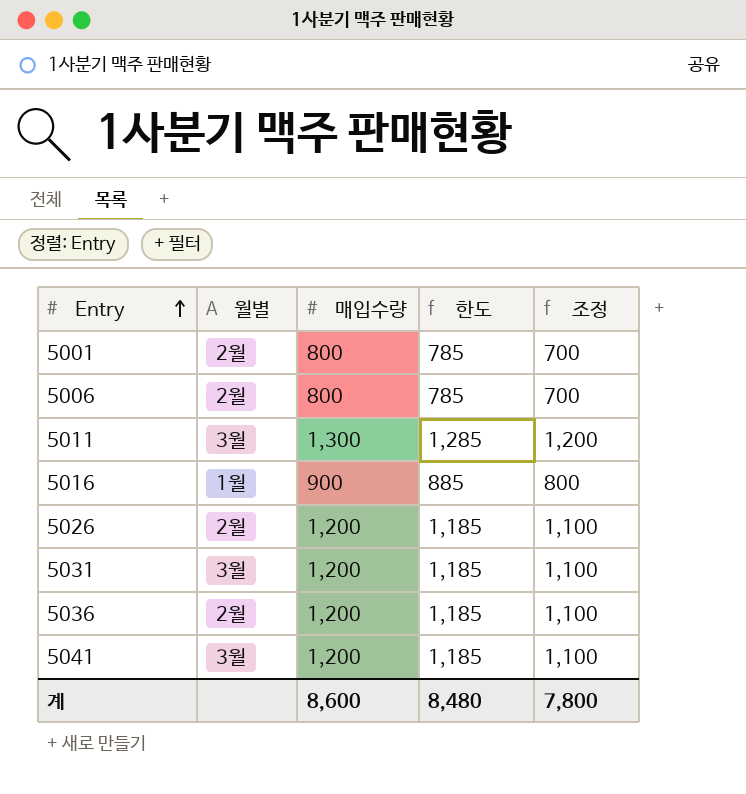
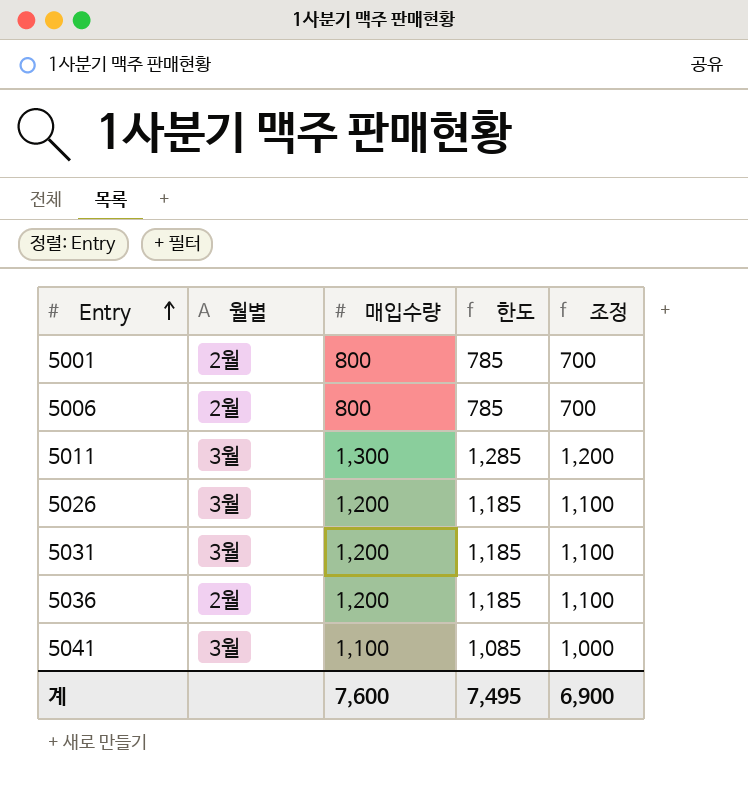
row 5016: 1월 | 900 | 885 | 800 -> none
5026 | 월별: 2월 -> 3월
5041 | 매입수량: 1,200 -> 1,100
5041 | 한도: 1,185 -> 1,085
5041 | 조정: 1,100 -> 1,000
계 | 매입수량: 8,600 -> 7,600
계 | 한도: 8,480 -> 7,495
계 | 조정: 7,800 -> 6,900

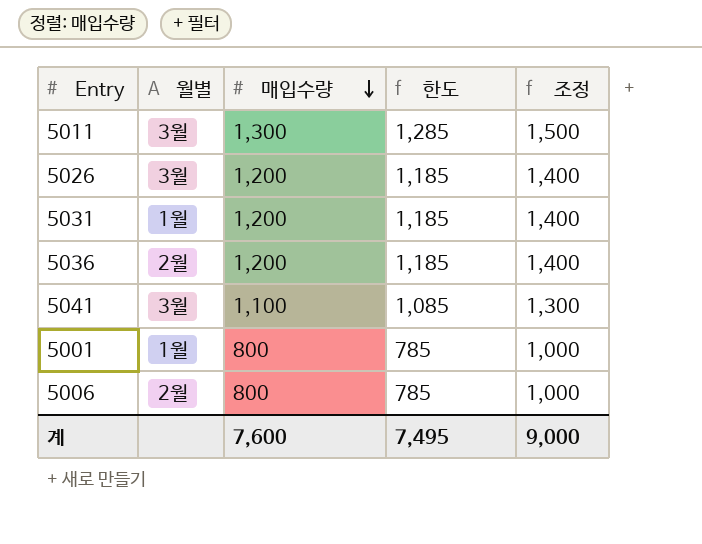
row order: Entry ascending -> 매입수량 descending
column 조정 | formula: [매입수량] - 100 -> [매입수량] + 200
5031 | 월별: 3월 -> 1월
5001 | 월별: 2월 -> 1월
계 | 조정: 6,900 -> 9,000

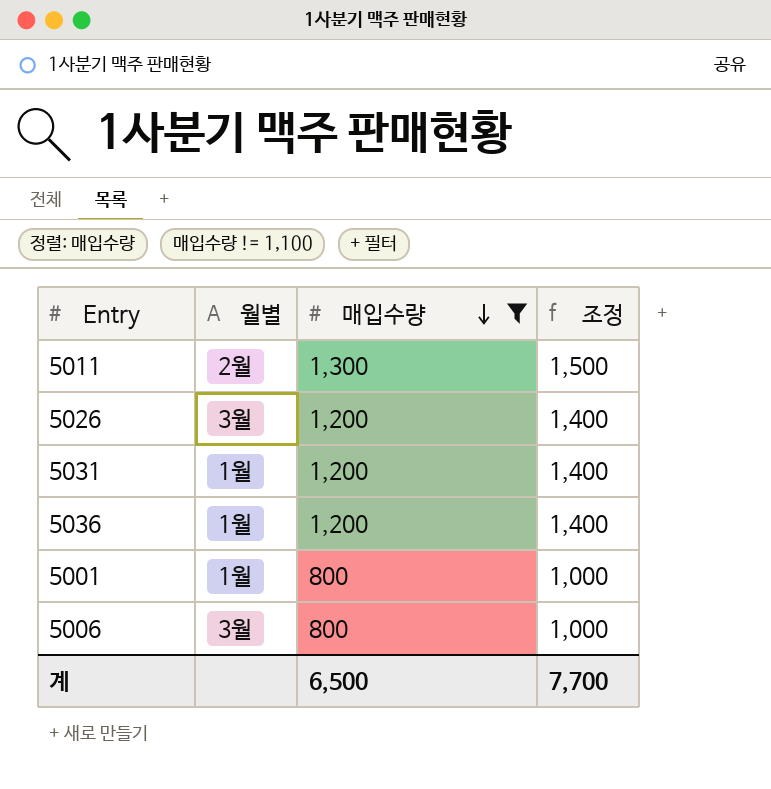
filter: none -> 매입수량 != 1,100
column 한도 | formula: [매입수량] - 15 -> none
5011 | 월별: 3월 -> 2월
5036 | 월별: 2월 -> 1월
5006 | 월별: 2월 -> 3월
계 | 매입수량: 7,600 -> 6,500
계 | 조정: 9,000 -> 7,700

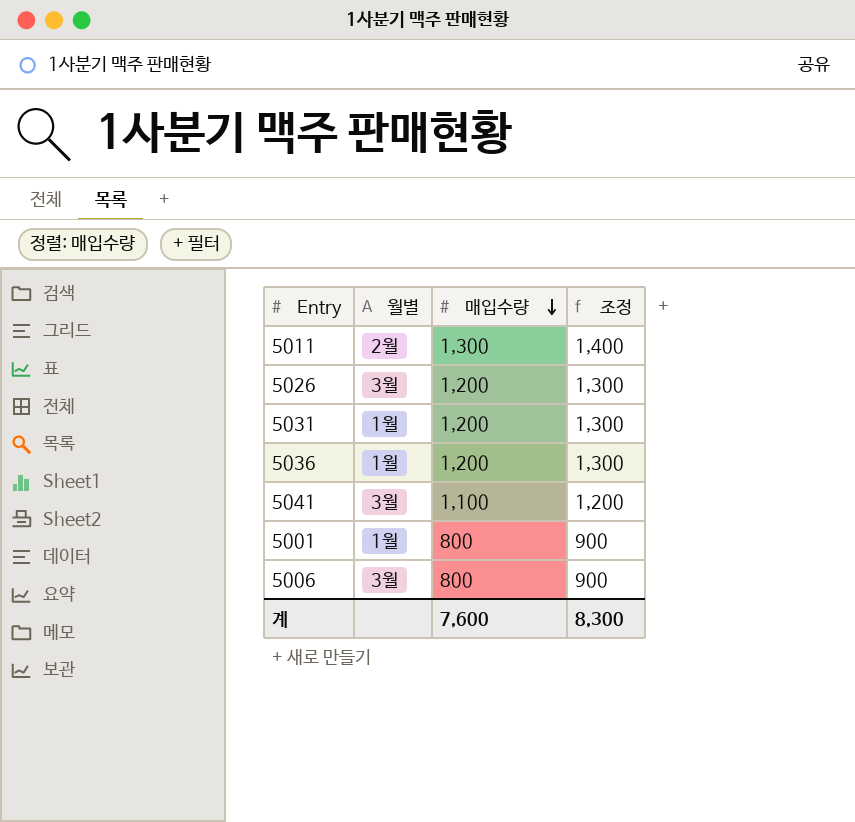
filter: 매입수량 != 1,100 -> none
column 조정 | formula: [매입수량] + 200 -> [매입수량] + 100
계 | 매입수량: 6,500 -> 7,600
계 | 조정: 7,700 -> 8,300

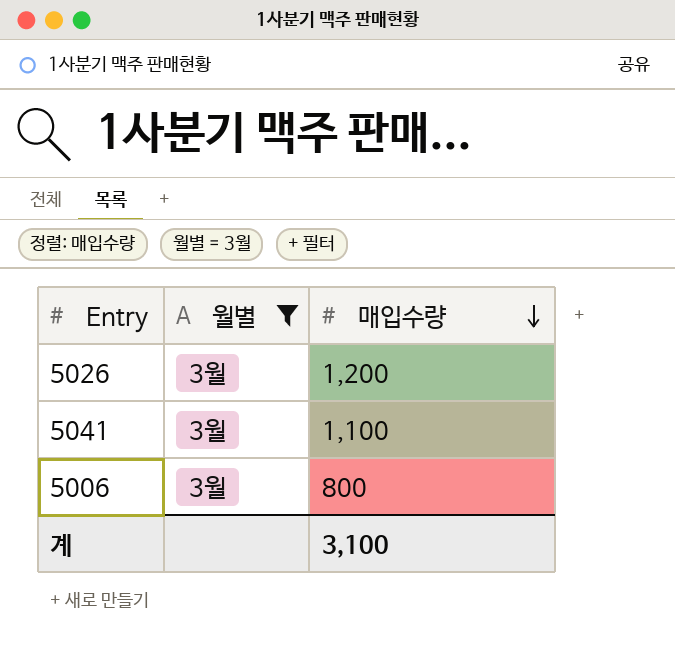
filter: none -> 월별 = 3월
column 조정 | formula: [매입수량] + 100 -> none
계 | 매입수량: 7,600 -> 3,100

